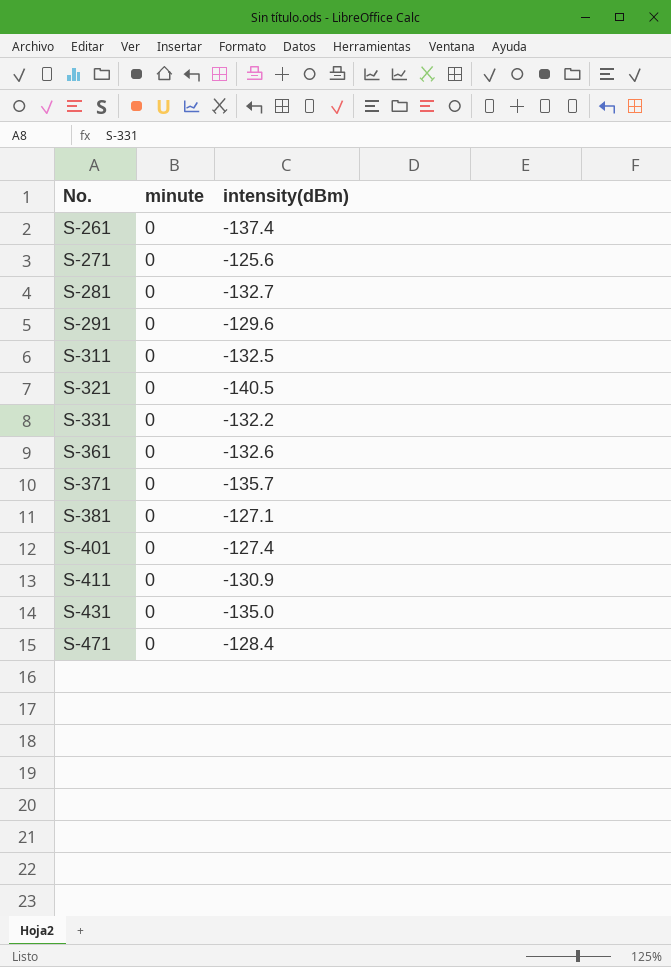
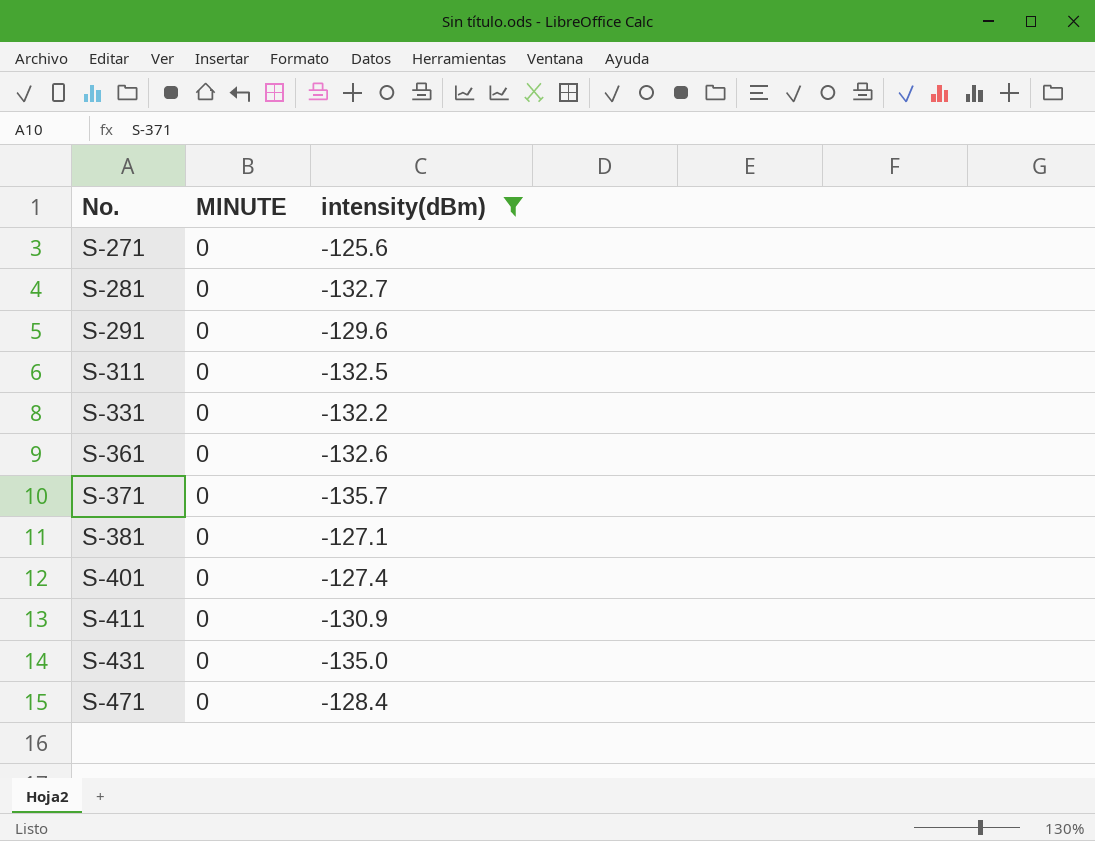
filter: none -> intensity(dBm) >= -135.7
column name: minute -> MINUTE

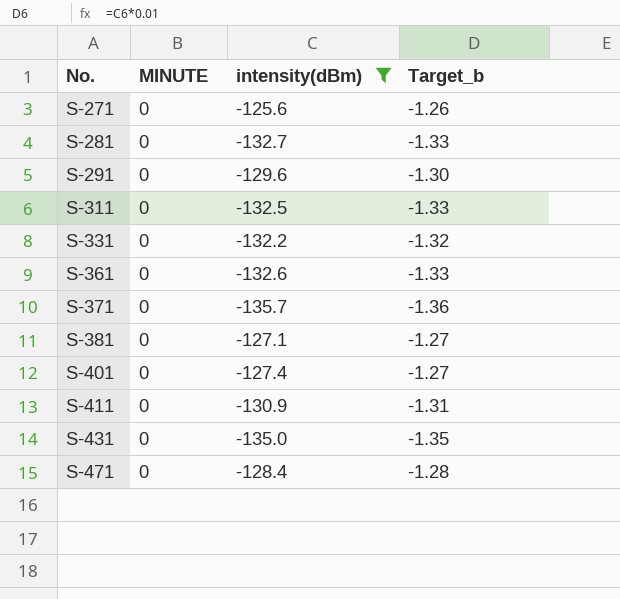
column Target_b | formula: none -> [intensity(dBm)] * 0.01

